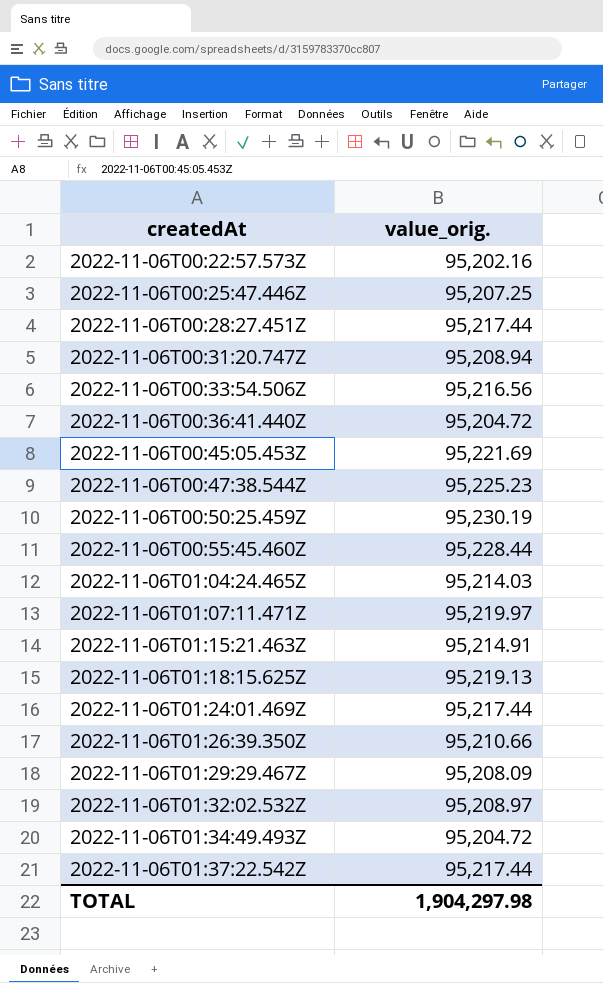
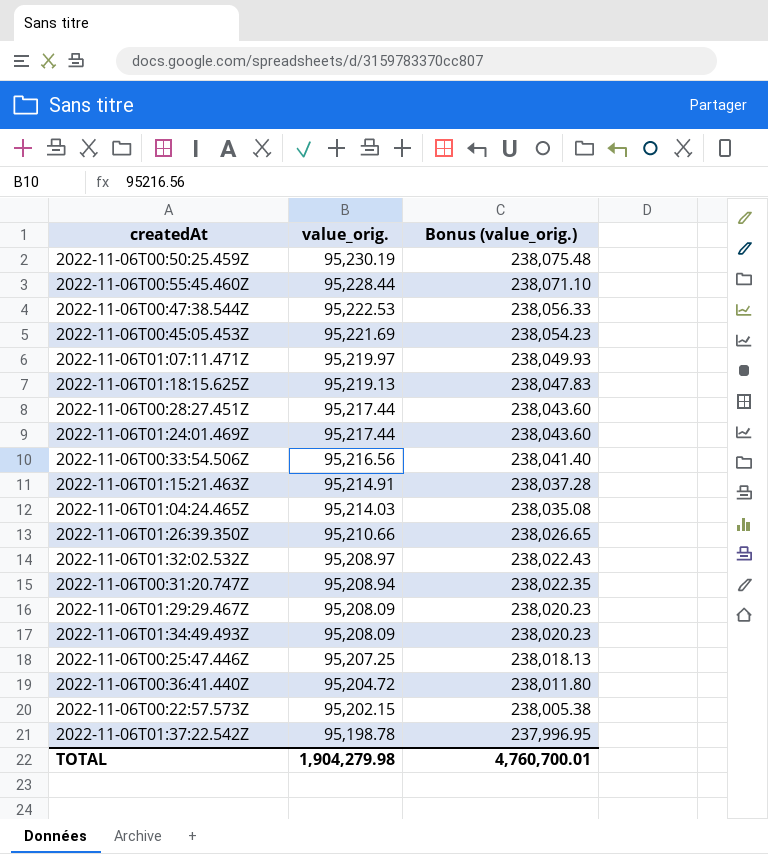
row order: createdAt ascending -> value_orig. descending
column Bonus (value_orig.) | formula: none -> [value_orig.] * 2.5
2022-11-06T00:47:38.544Z | value_orig.: 95,225.23 -> 95,222.53
2022-11-06T01:34:49.493Z | value_orig.: 95,204.72 -> 95,208.09
2022-11-06T00:22:57.573Z | value_orig.: 95,202.16 -> 95,202.15
2022-11-06T01:37:22.542Z | value_orig.: 95,217.44 -> 95,198.78
TOTAL | value_orig.: 1,904,297.98 -> 1,904,279.98

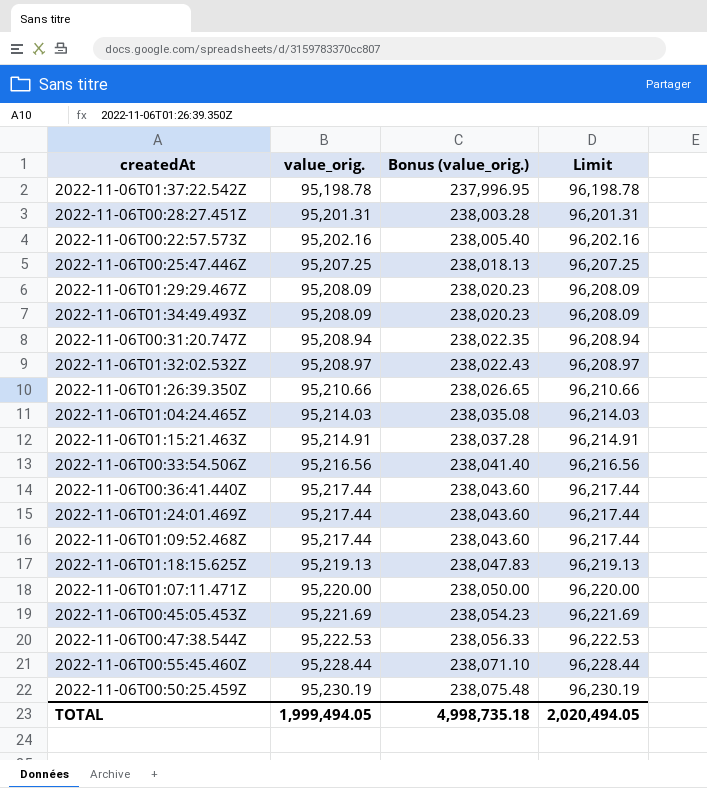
row order: value_orig. descending -> value_orig. ascending
column Limit | formula: none -> [value_orig.] + 1000
2022-11-06T00:28:27.451Z | value_orig.: 95,217.44 -> 95,201.31
2022-11-06T00:28:27.451Z | Bonus (value_orig.): 238,043.60 -> 238,003.28
2022-11-06T00:22:57.573Z | value_orig.: 95,202.15 -> 95,202.16
2022-11-06T00:22:57.573Z | Bonus (value_orig.): 238,005.38 -> 238,005.40
2022-11-06T00:36:41.440Z | value_orig.: 95,204.72 -> 95,217.44
2022-11-06T00:36:41.440Z | Bonus (value_orig.): 238,011.80 -> 238,043.60
row 2022-11-06T01:09:52.468Z: none -> 95,217.44 | 238,043.60 | 96,217.44
2022-11-06T01:07:11.471Z | value_orig.: 95,219.97 -> 95,220.00
2022-11-06T01:07:11.471Z | Bonus (value_orig.): 238,049.93 -> 238,050.00
TOTAL | value_orig.: 1,904,279.98 -> 1,999,494.05
TOTAL | Bonus (value_orig.): 4,760,700.01 -> 4,998,735.18

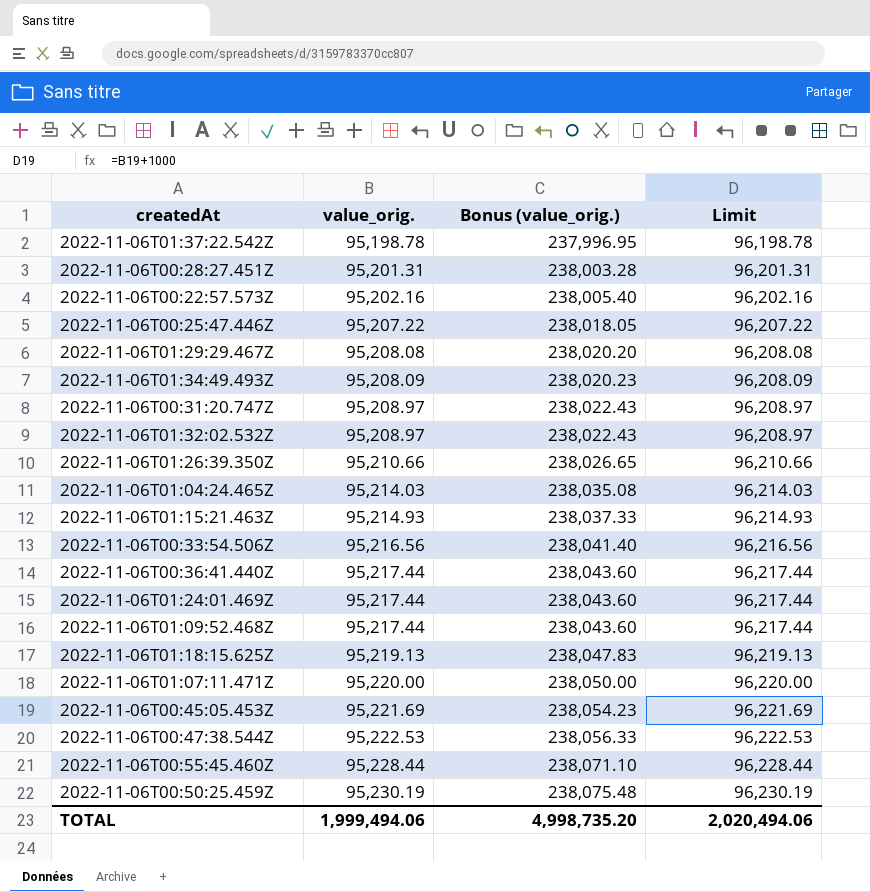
2022-11-06T00:25:47.446Z | value_orig.: 95,207.25 -> 95,207.22
2022-11-06T00:25:47.446Z | Bonus (value_orig.): 238,018.13 -> 238,018.05
2022-11-06T00:25:47.446Z | Limit: 96,207.25 -> 96,207.22
2022-11-06T01:29:29.467Z | value_orig.: 95,208.09 -> 95,208.08
2022-11-06T01:29:29.467Z | Bonus (value_orig.): 238,020.23 -> 238,020.20
2022-11-06T01:29:29.467Z | Limit: 96,208.09 -> 96,208.08
2022-11-06T00:31:20.747Z | value_orig.: 95,208.94 -> 95,208.97
2022-11-06T00:31:20.747Z | Bonus (value_orig.): 238,022.35 -> 238,022.43
2022-11-06T00:31:20.747Z | Limit: 96,208.94 -> 96,208.97
2022-11-06T01:15:21.463Z | value_orig.: 95,214.91 -> 95,214.93
2022-11-06T01:15:21.463Z | Bonus (value_orig.): 238,037.28 -> 238,037.33
2022-11-06T01:15:21.463Z | Limit: 96,214.91 -> 96,214.93
TOTAL | value_orig.: 1,999,494.05 -> 1,999,494.06
TOTAL | Bonus (value_orig.): 4,998,735.18 -> 4,998,735.20
TOTAL | Limit: 2,020,494.05 -> 2,020,494.06

